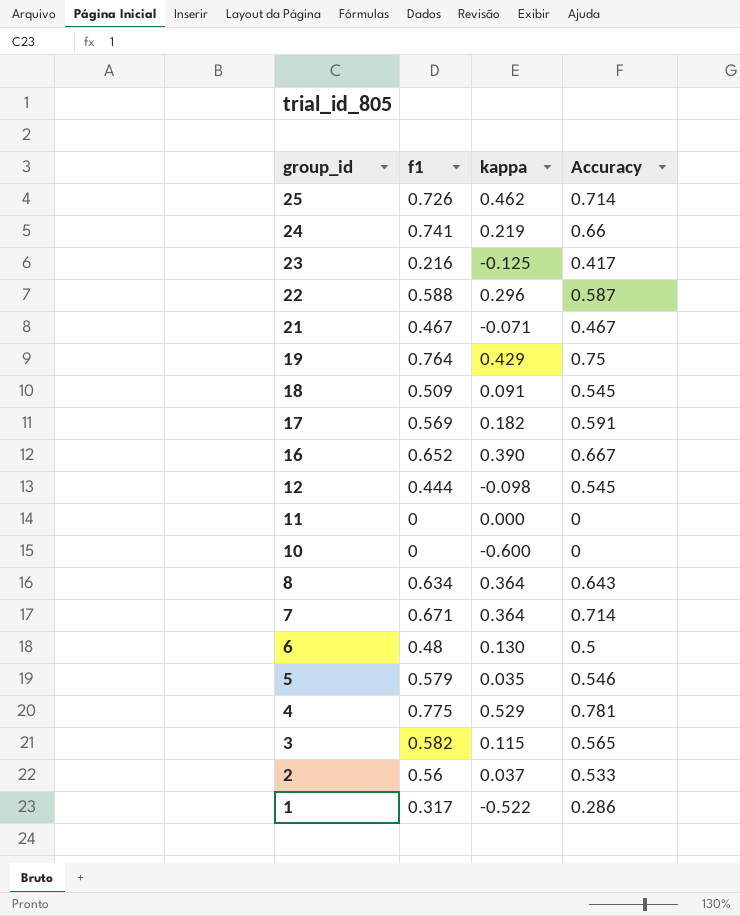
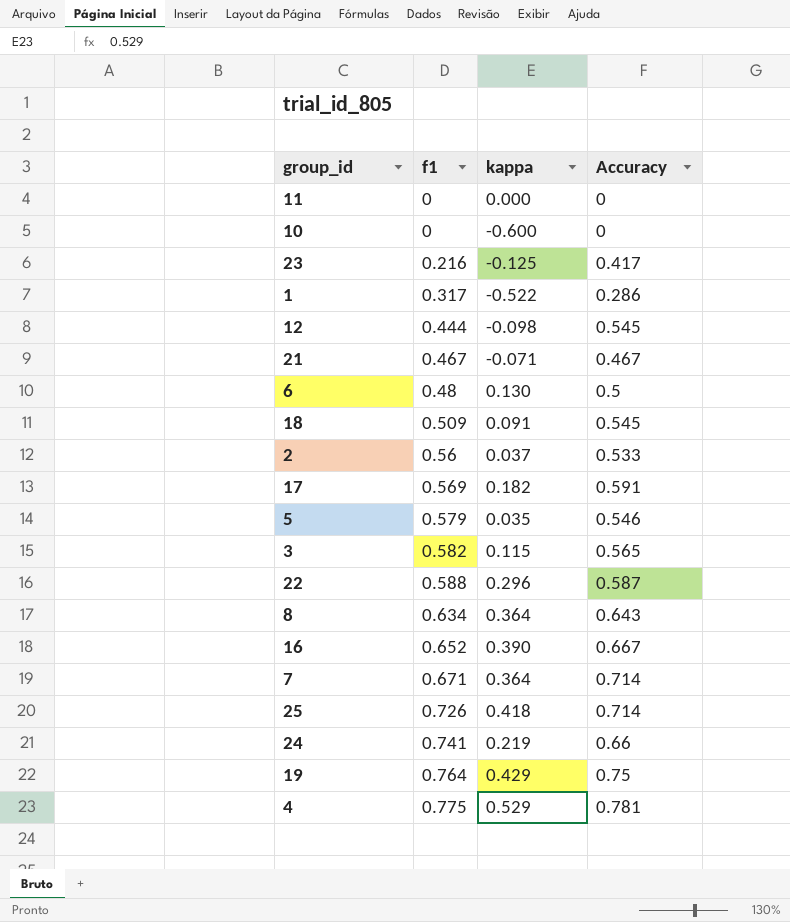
row order: group_id descending -> f1 ascending
25 | kappa: 0.462 -> 0.418

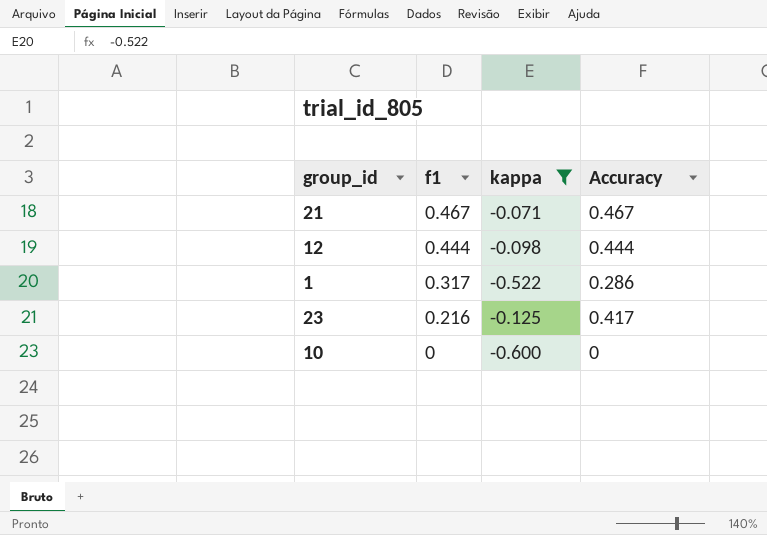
filter: none -> kappa <= -0.071
row order: f1 ascending -> f1 descending
12 | Accuracy: 0.545 -> 0.444

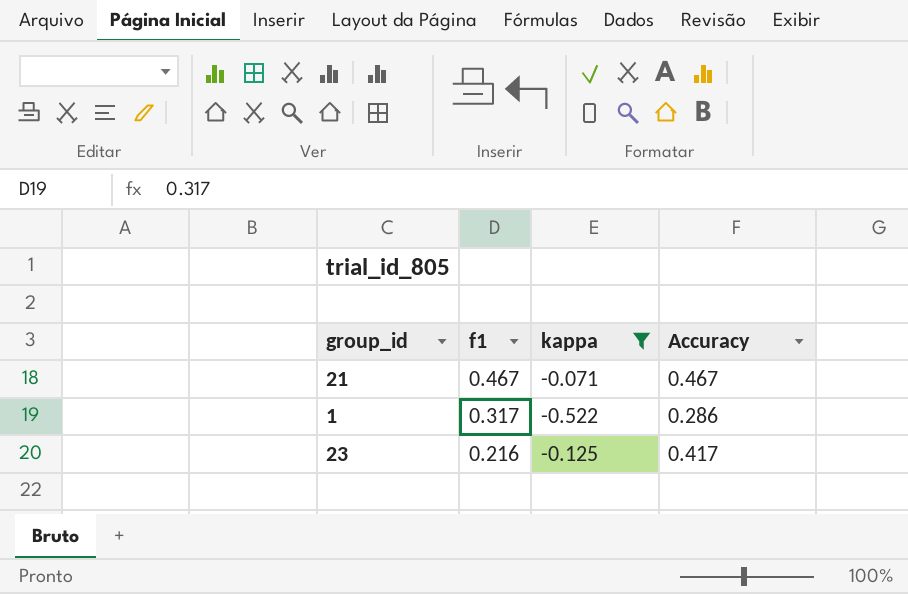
row 12: 0.444 | -0.098 | 0.444 -> none
row 10: 0 | -0.600 | 0 -> none

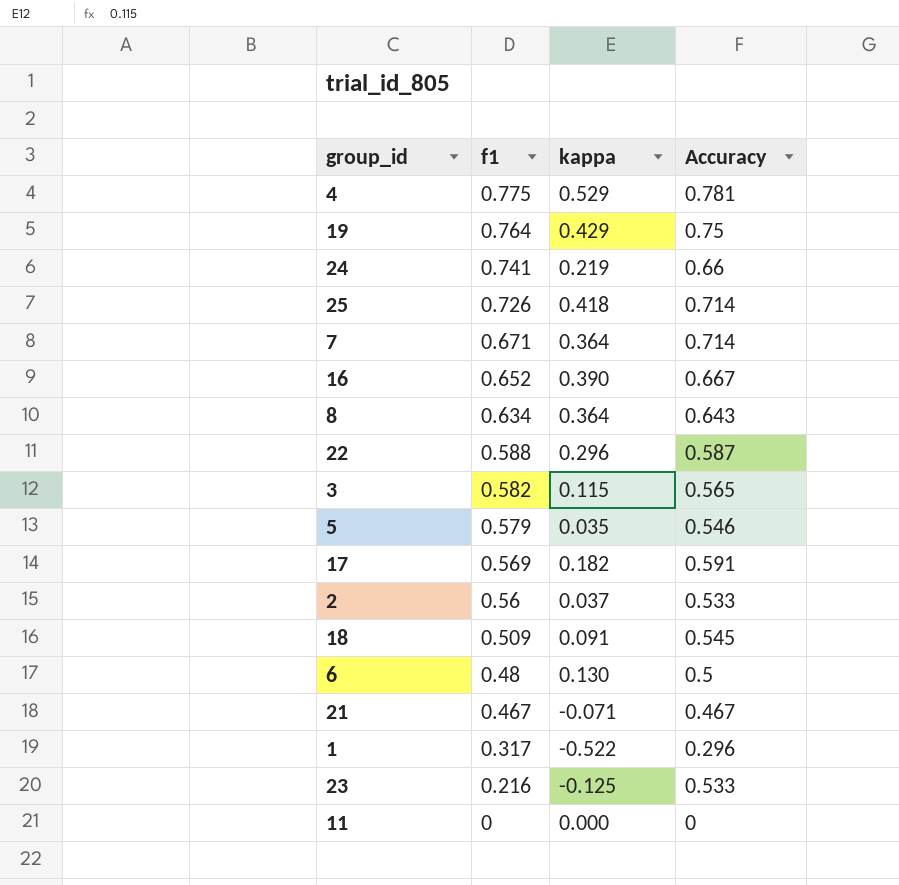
filter: kappa <= -0.071 -> none
1 | Accuracy: 0.286 -> 0.296
23 | Accuracy: 0.417 -> 0.533

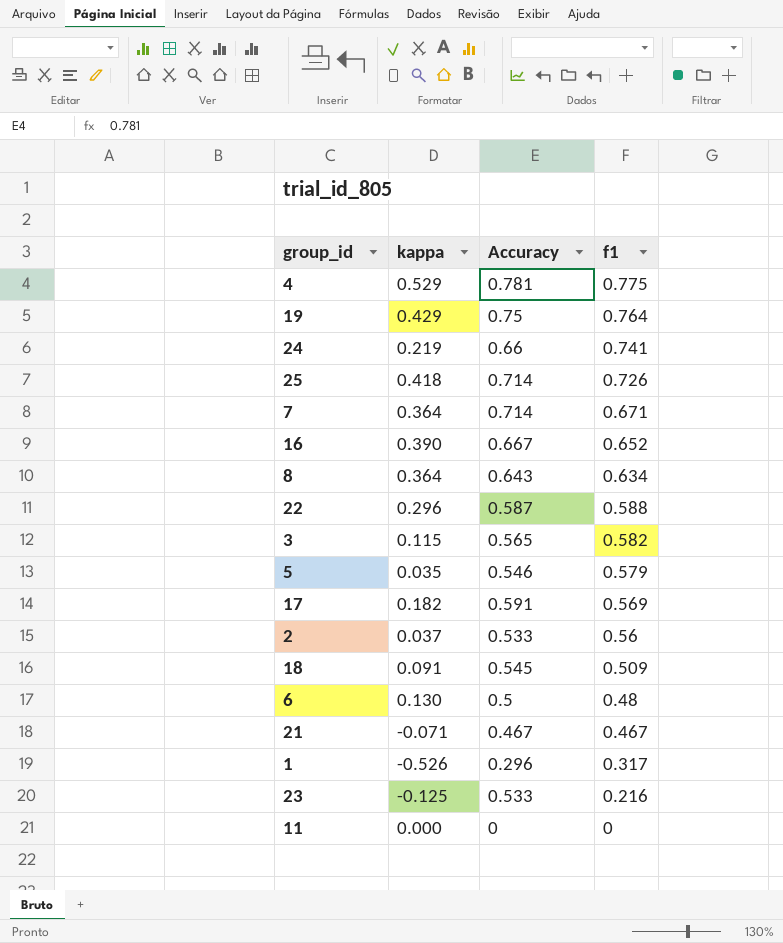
column f1 | position: 2 -> 4
1 | kappa: -0.522 -> -0.526

